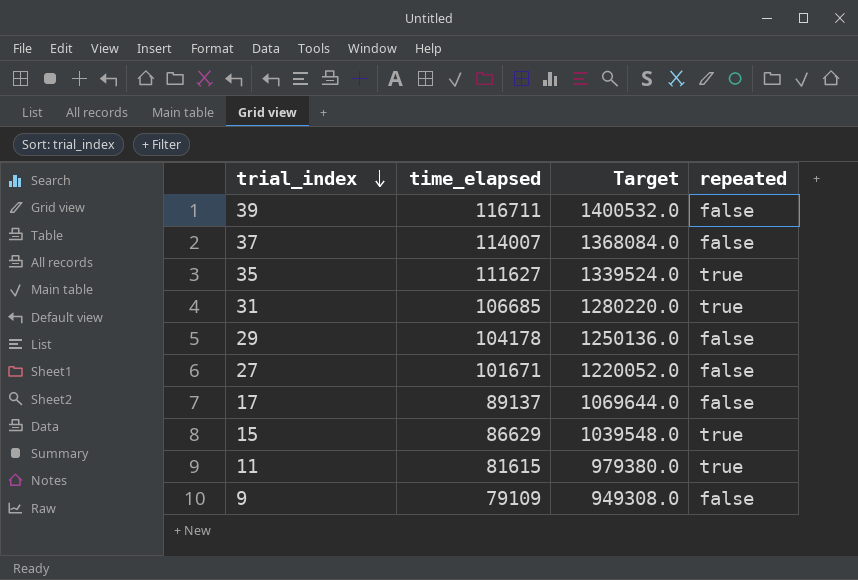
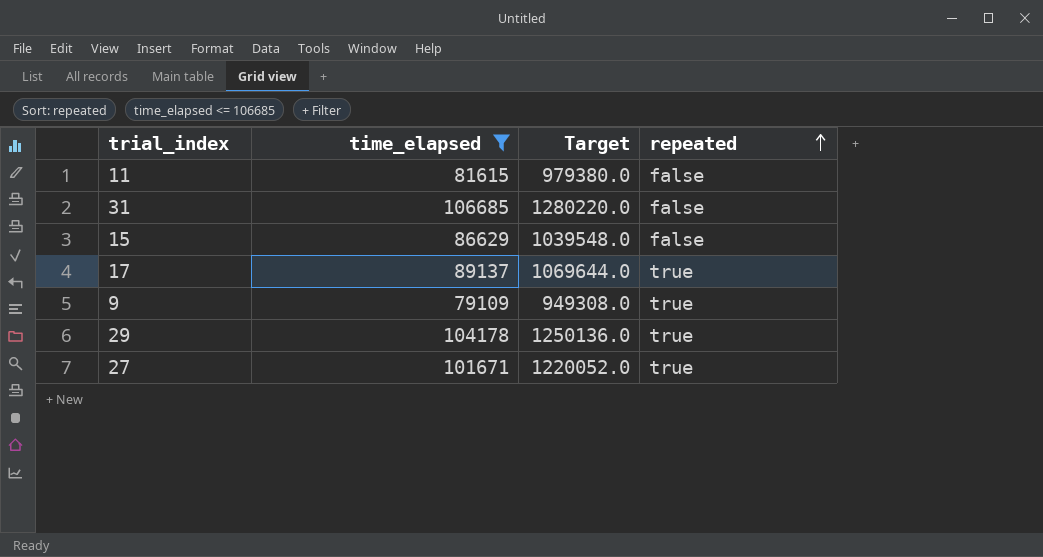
filter: none -> time_elapsed <= 106685
row order: trial_index descending -> repeated ascending
11 | repeated: true -> false
31 | repeated: true -> false
15 | repeated: true -> false
17 | repeated: false -> true
9 | repeated: false -> true
29 | repeated: false -> true
27 | repeated: false -> true

